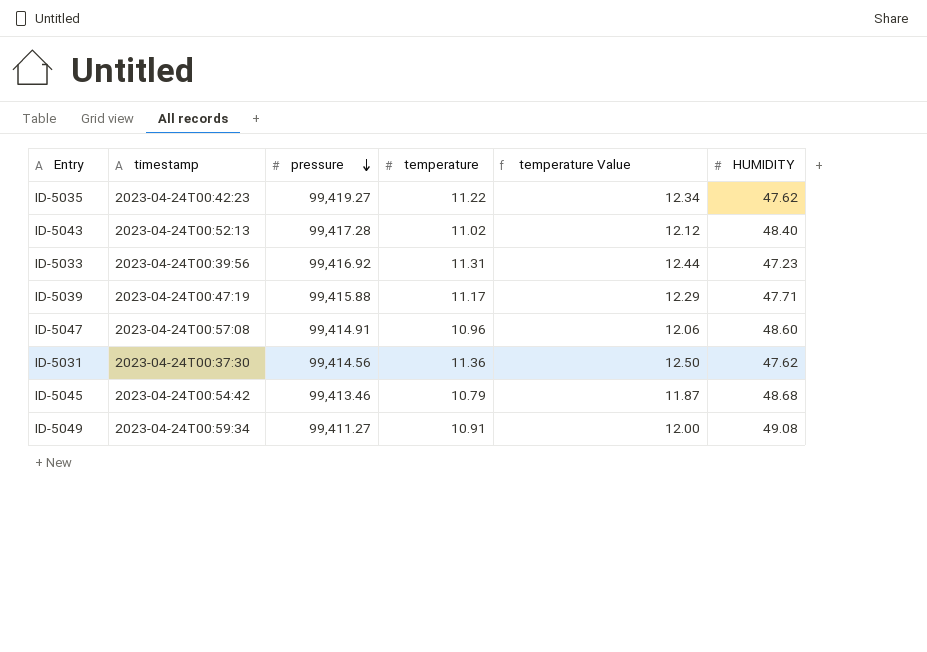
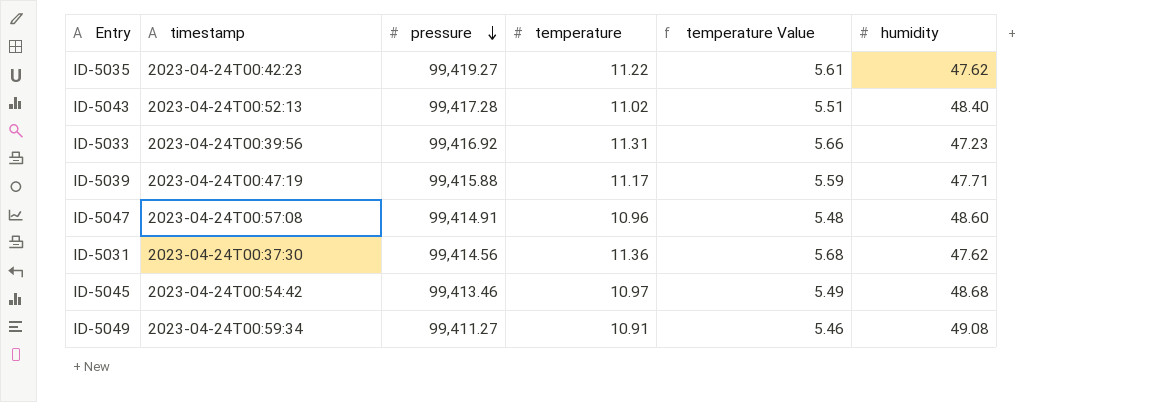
column temperature Value | formula: [temperature] * 1.1 -> [temperature] * 0.5
column name: HUMIDITY -> humidity
ID-5045 | temperature: 10.79 -> 10.97

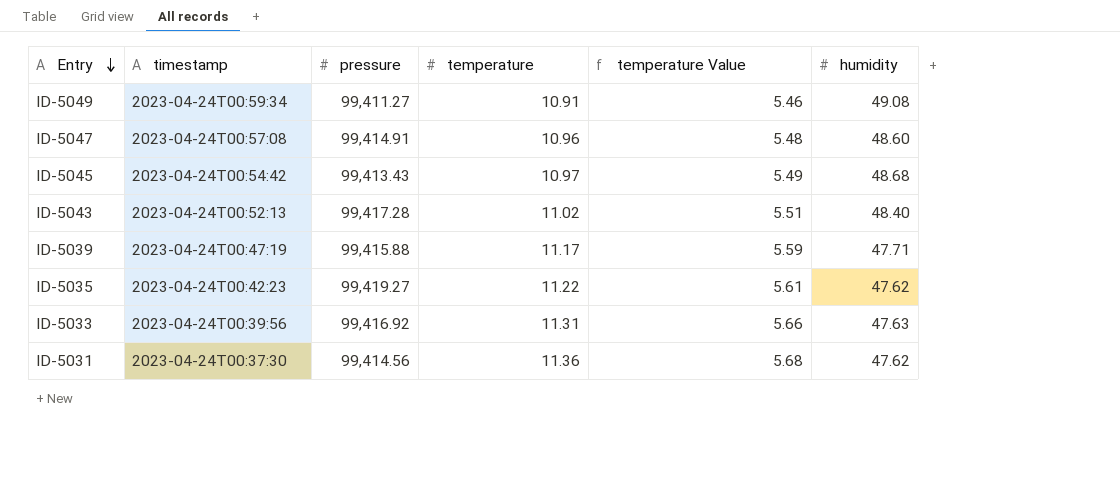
row order: pressure descending -> Entry descending
ID-5045 | pressure: 99,413.46 -> 99,413.43
ID-5033 | humidity: 47.23 -> 47.63

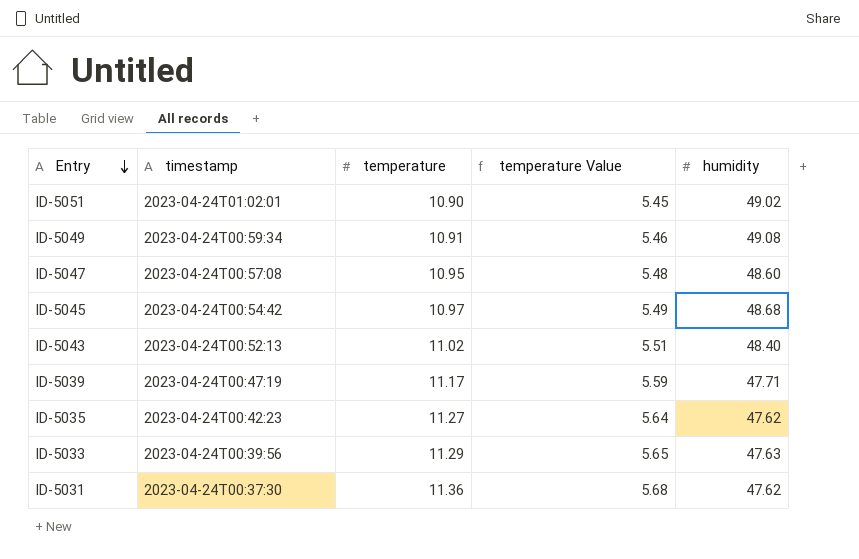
column pressure | position: 3 -> none
row ID-5051: none -> 2023-04-24T01:02:01 | 10.90 | 5.45 | 49.02
ID-5047 | temperature: 10.96 -> 10.95
ID-5035 | temperature: 11.22 -> 11.27
ID-5035 | temperature Value: 5.61 -> 5.64
ID-5033 | temperature: 11.31 -> 11.29
ID-5033 | temperature Value: 5.66 -> 5.65

